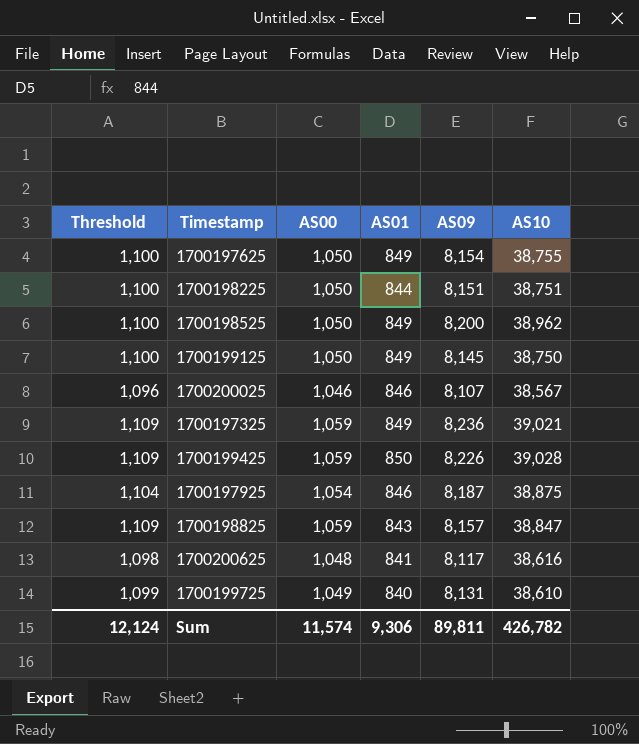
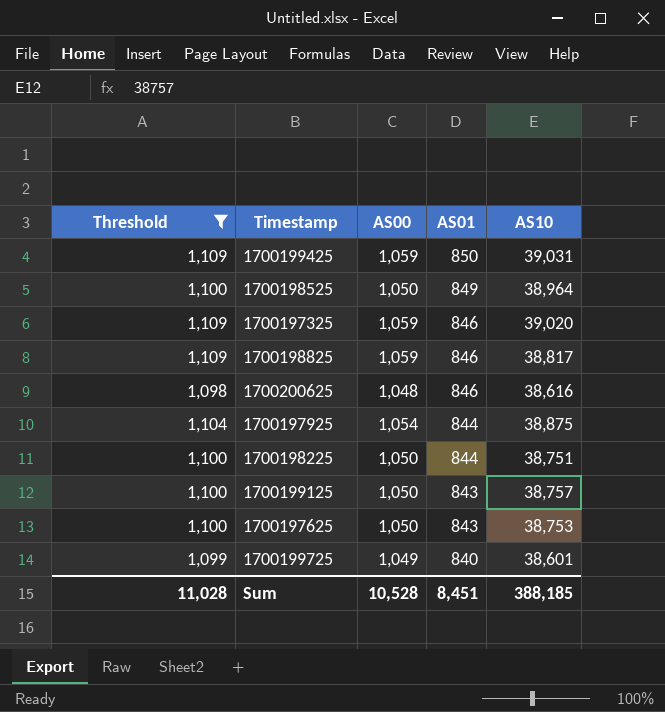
filter: none -> Threshold != 1,096
row order: none -> AS01 descending
column AS09 | position: 5 -> none
1700199425 | AS10: 39,028 -> 39,031
1700198525 | AS10: 38,962 -> 38,964
1700197325 | AS01: 849 -> 846
1700197325 | AS10: 39,021 -> 39,020
1700198825 | AS01: 843 -> 846
1700198825 | AS10: 38,847 -> 38,817
1700200625 | AS01: 841 -> 846
1700197925 | AS01: 846 -> 844
1700199125 | AS01: 849 -> 843
1700199125 | AS10: 38,750 -> 38,757
1700197625 | AS01: 849 -> 843
1700197625 | AS10: 38,755 -> 38,753
1700199725 | AS10: 38,610 -> 38,601
Sum | Threshold: 12,124 -> 11,028
Sum | AS00: 11,574 -> 10,528
Sum | AS01: 9,306 -> 8,451
Sum | AS10: 426,782 -> 388,185

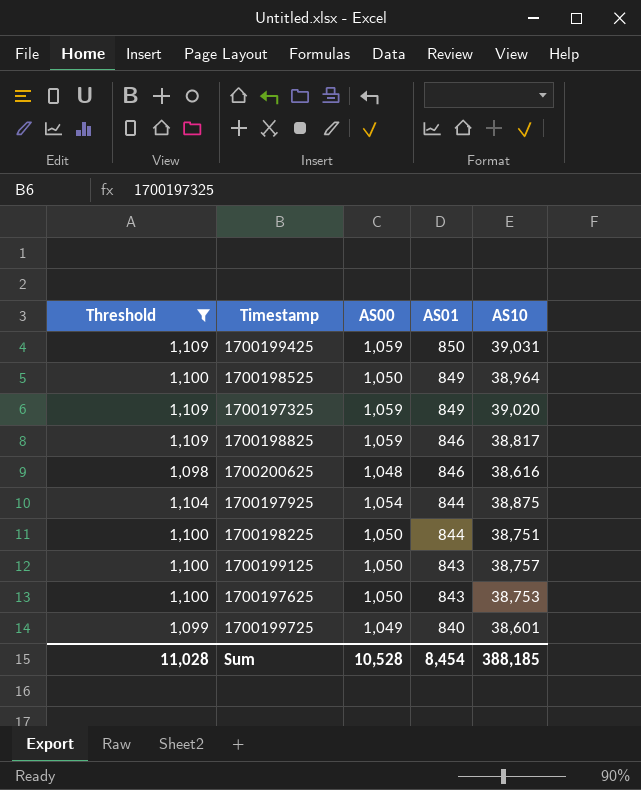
1700197325 | AS01: 846 -> 849
Sum | AS01: 8,451 -> 8,454

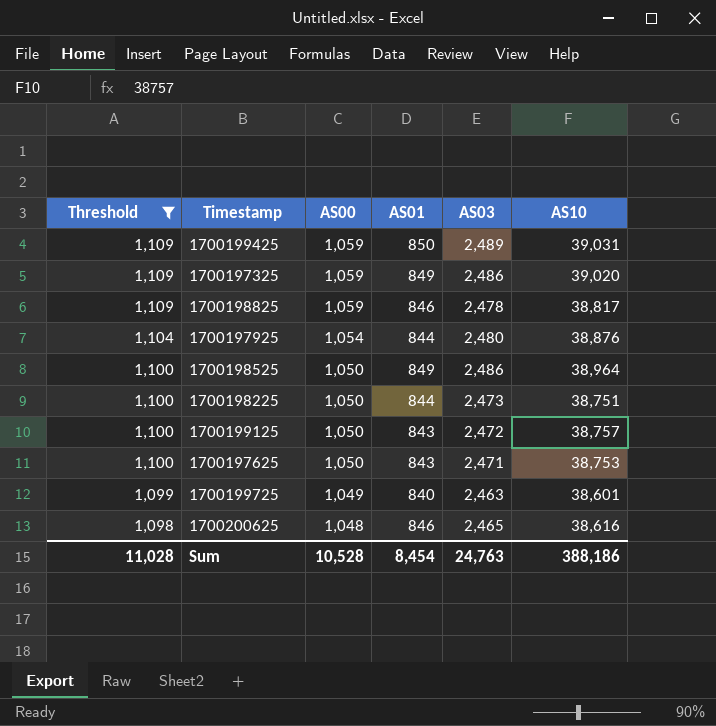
row order: AS01 descending -> Threshold descending
column AS03 | position: none -> 5
1700197925 | AS10: 38,875 -> 38,876
Sum | AS10: 388,185 -> 388,186

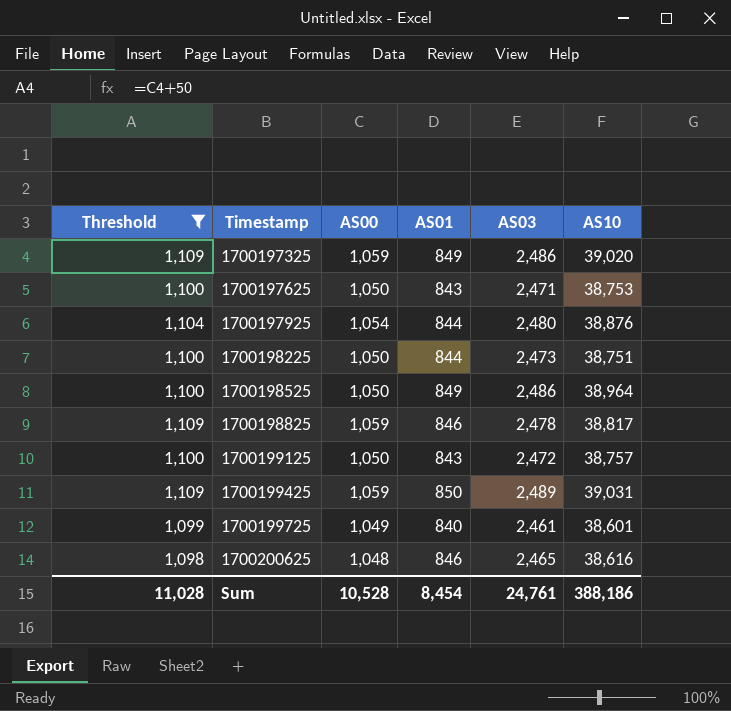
row order: Threshold descending -> Timestamp ascending
1700199725 | AS03: 2,463 -> 2,461
Sum | AS03: 24,763 -> 24,761

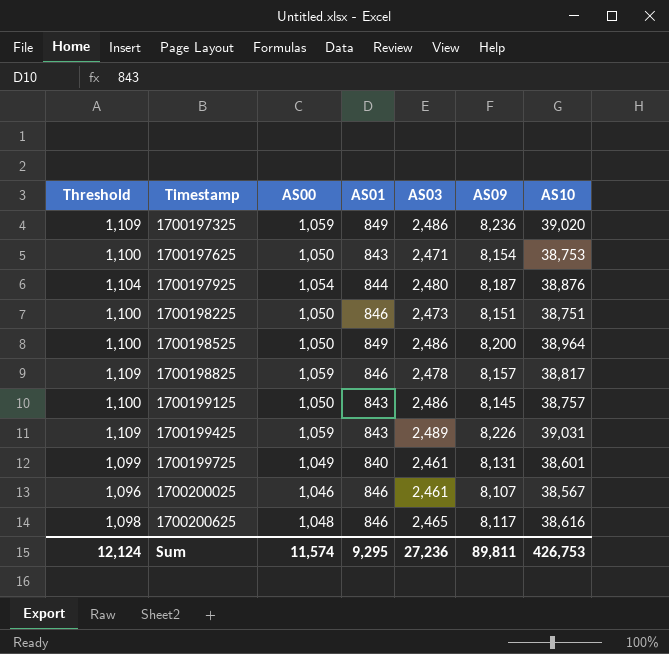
filter: Threshold != 1,096 -> none
column AS09 | position: none -> 6
1700198225 | AS01: 844 -> 846
1700199125 | AS03: 2,472 -> 2,486
1700199425 | AS01: 850 -> 843
Sum | Threshold: 11,028 -> 12,124
Sum | AS00: 10,528 -> 11,574
Sum | AS01: 8,454 -> 9,295
Sum | AS03: 24,761 -> 27,236
Sum | AS10: 388,186 -> 426,753

